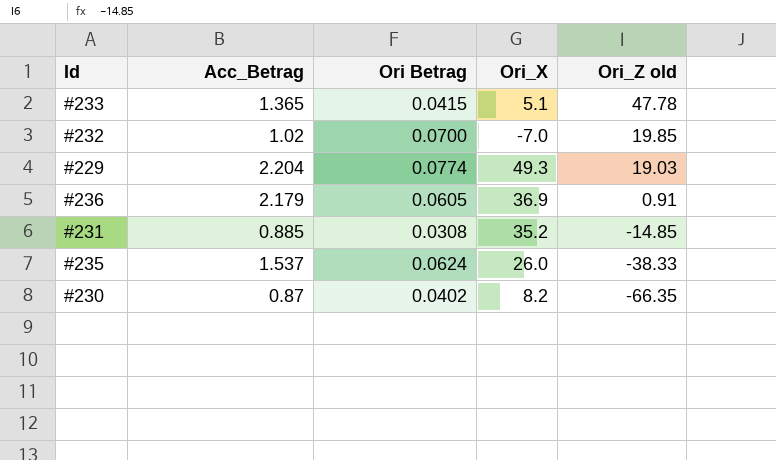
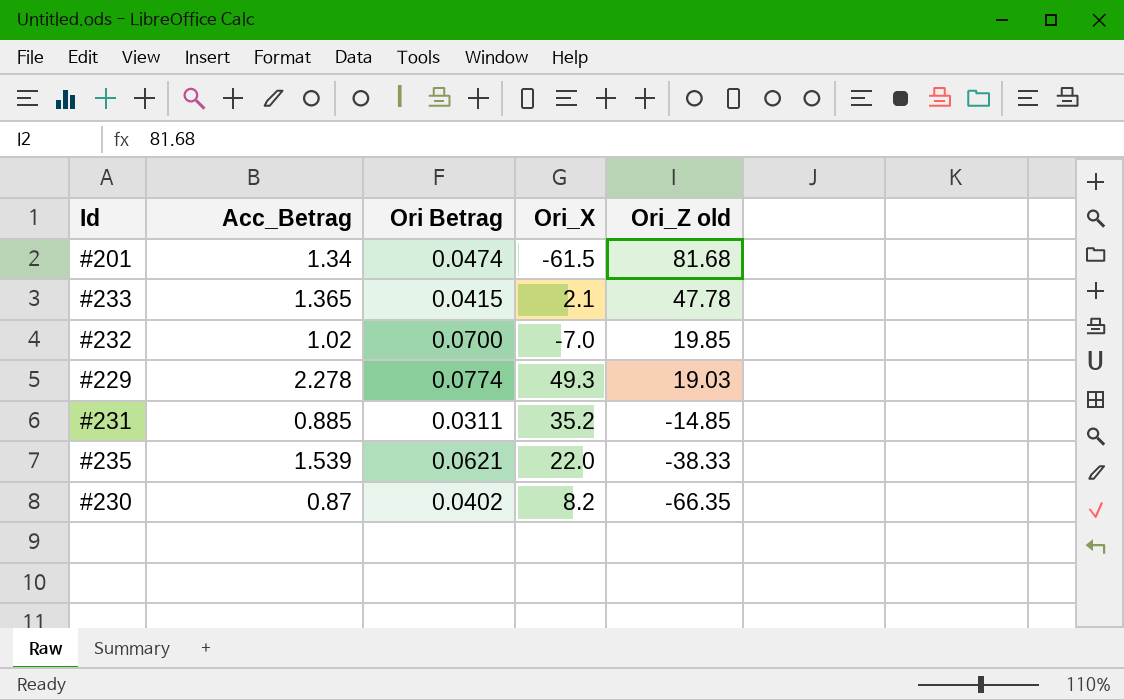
row #236: 2.179 | 0.0605 | 36.9 | 0.91 -> none
row #201: none -> 1.34 | 0.0474 | -61.5 | 81.68
#233 | Ori_X: 5.1 -> 2.1
#229 | Acc_Betrag: 2.204 -> 2.278
#231 | Ori Betrag: 0.0308 -> 0.0311
#235 | Acc_Betrag: 1.537 -> 1.539
#235 | Ori Betrag: 0.0624 -> 0.0621
#235 | Ori_X: 26.0 -> 22.0

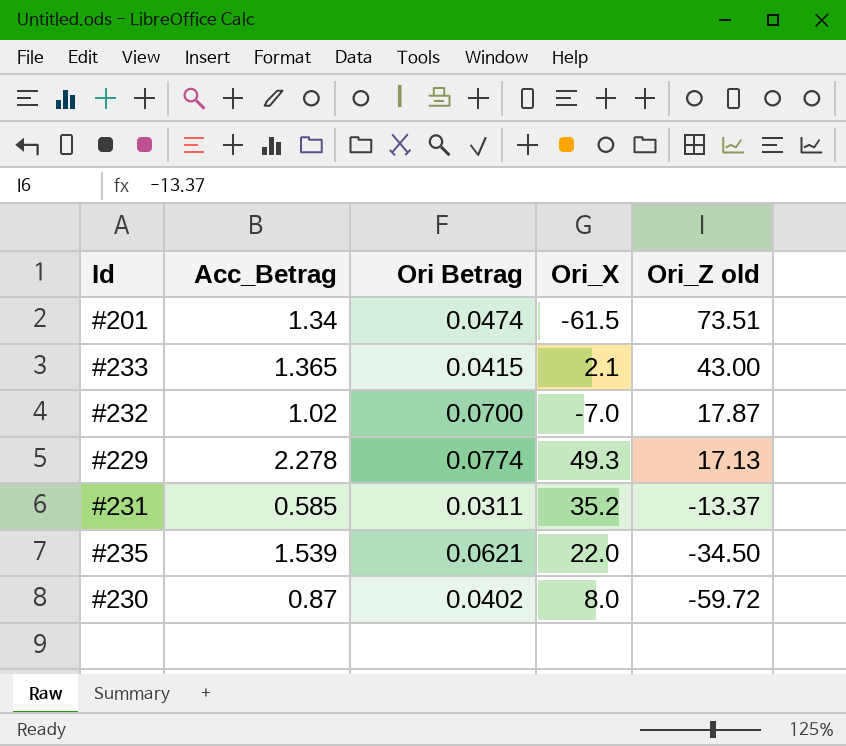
#201 | Ori_Z old: 81.68 -> 73.51
#233 | Ori_Z old: 47.78 -> 43.00
#232 | Ori_Z old: 19.85 -> 17.87
#229 | Ori_Z old: 19.03 -> 17.13
#231 | Acc_Betrag: 0.885 -> 0.585
#231 | Ori_Z old: -14.85 -> -13.37
#235 | Ori_Z old: -38.33 -> -34.50
#230 | Ori_X: 8.2 -> 8.0
#230 | Ori_Z old: -66.35 -> -59.72

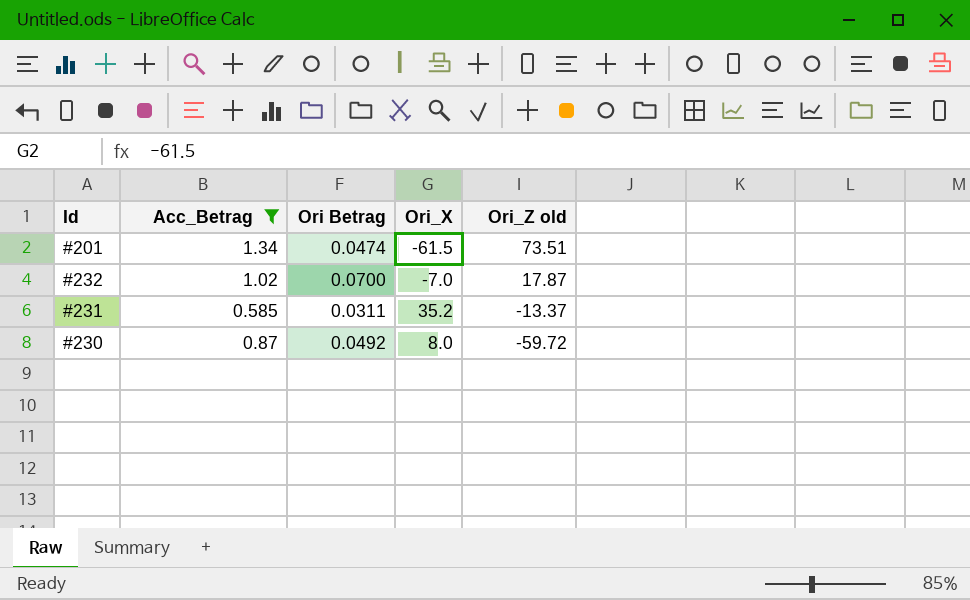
filter: none -> Acc_Betrag <= 1.34
#230 | Ori Betrag: 0.0402 -> 0.0492

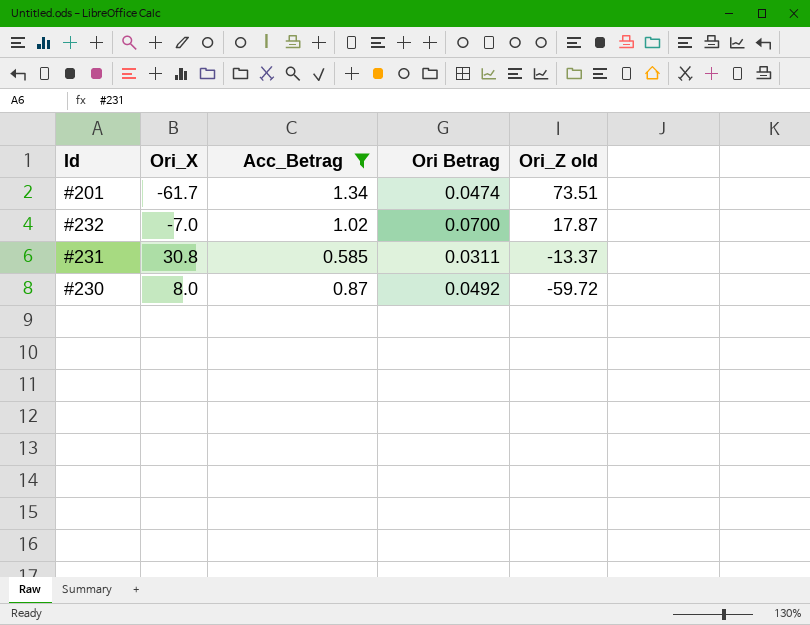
column Ori_X | position: 4 -> 2
#201 | Ori_X: -61.5 -> -61.7
#231 | Ori_X: 35.2 -> 30.8

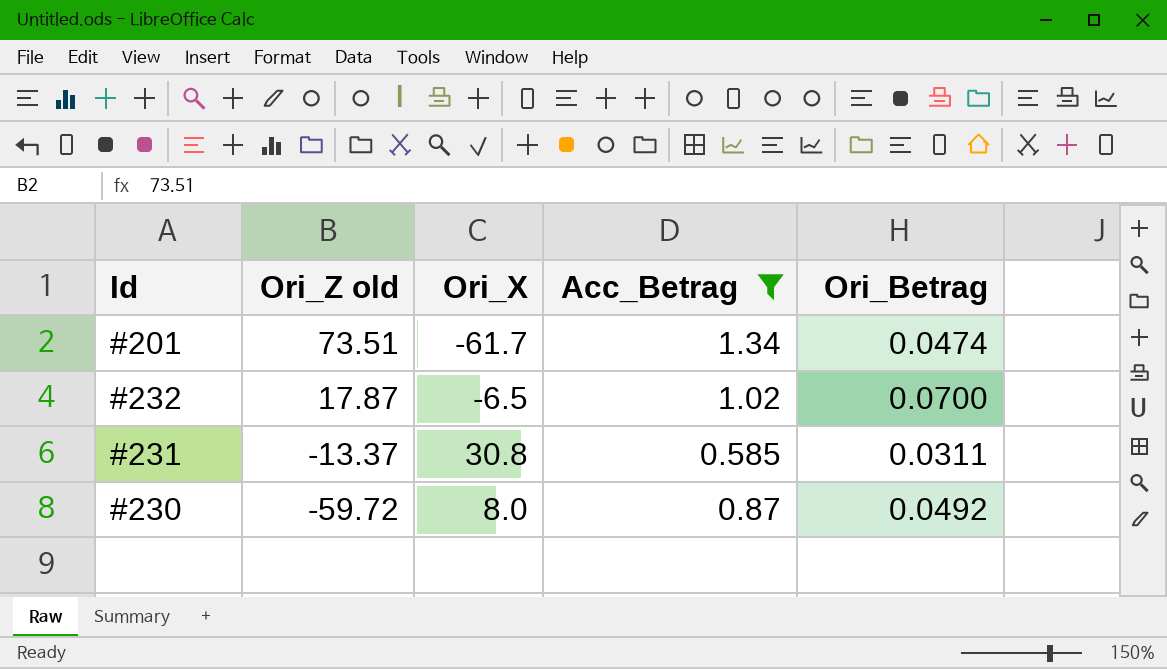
column Ori_Z old | position: 5 -> 2
column name: Ori Betrag -> Ori_Betrag
#232 | Ori_X: -7.0 -> -6.5

